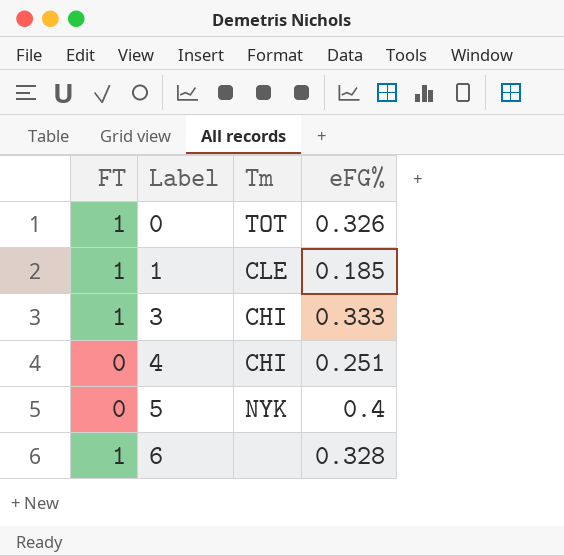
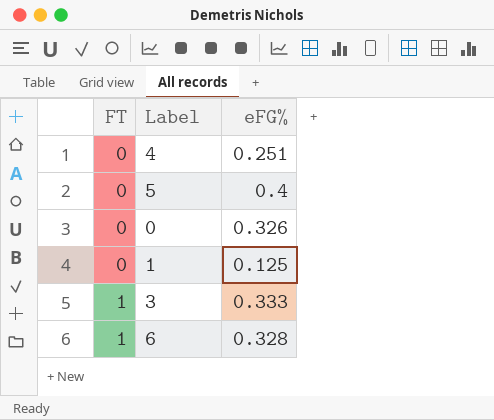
row order: Label ascending -> FT ascending
column Tm | position: 3 -> none
0 | FT: 1 -> 0
1 | FT: 1 -> 0
1 | eFG%: 0.185 -> 0.125

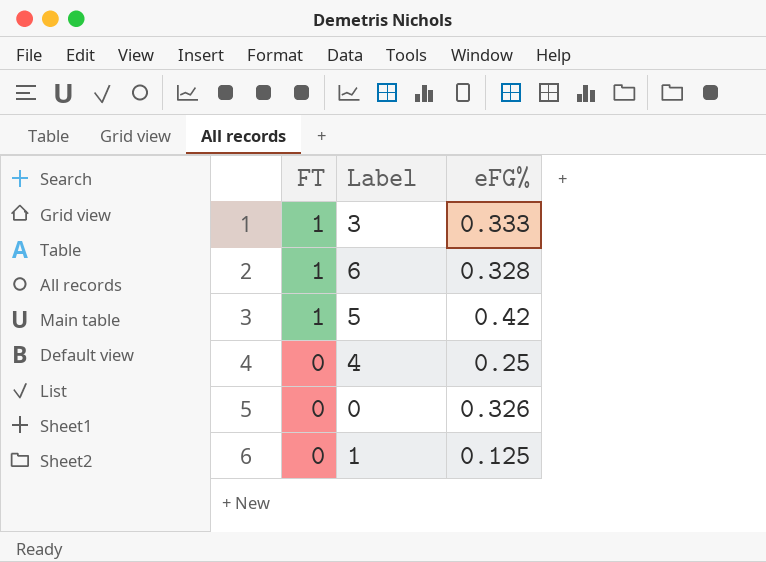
row order: FT ascending -> FT descending
5 | FT: 0 -> 1
5 | eFG%: 0.4 -> 0.42
4 | eFG%: 0.251 -> 0.25

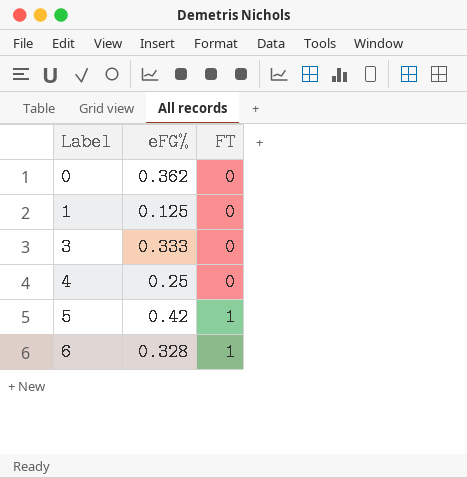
row order: FT descending -> Label ascending
column FT | position: 1 -> 3
0 | eFG%: 0.326 -> 0.362
3 | FT: 1 -> 0

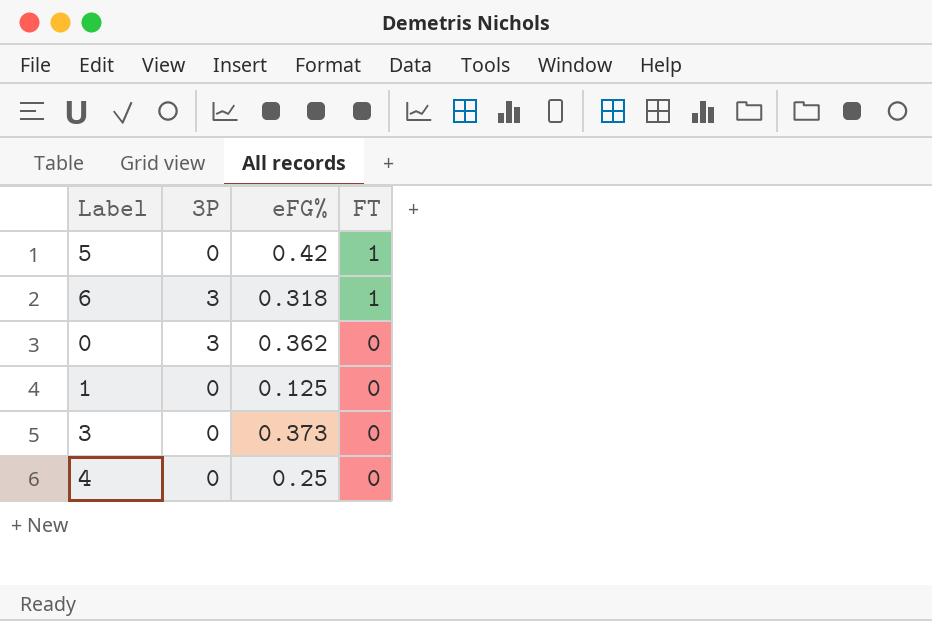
row order: Label ascending -> FT descending
column 3P | position: none -> 2
6 | eFG%: 0.328 -> 0.318
3 | eFG%: 0.333 -> 0.373

